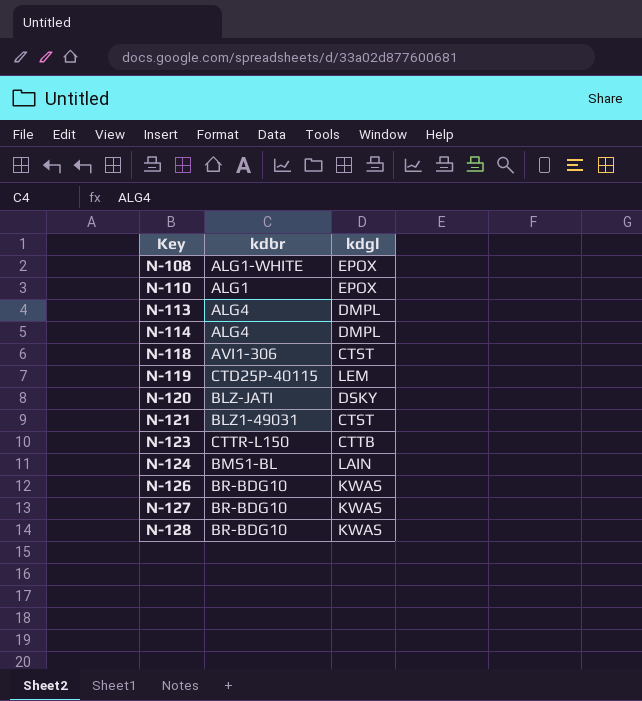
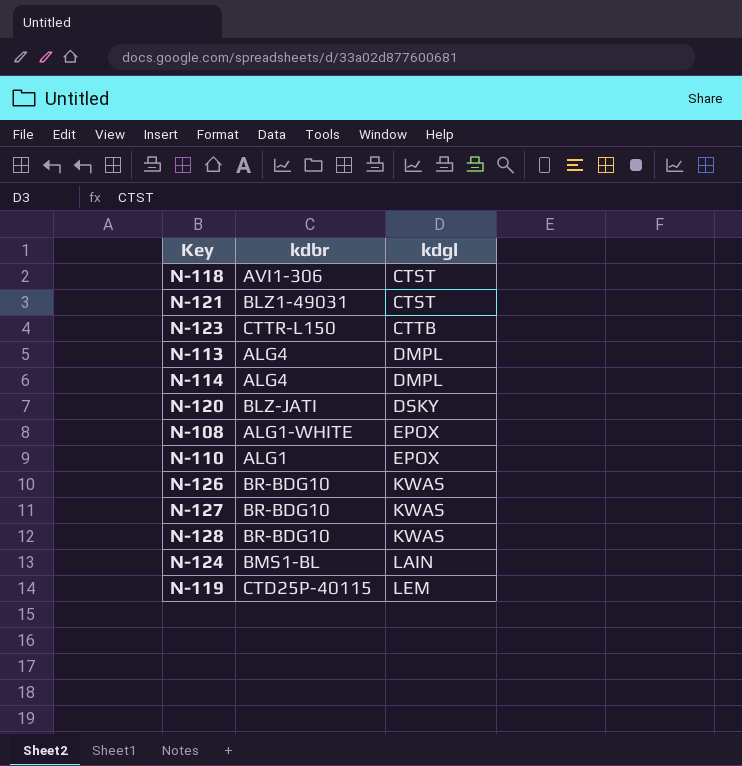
row order: Key ascending -> kdgl ascending

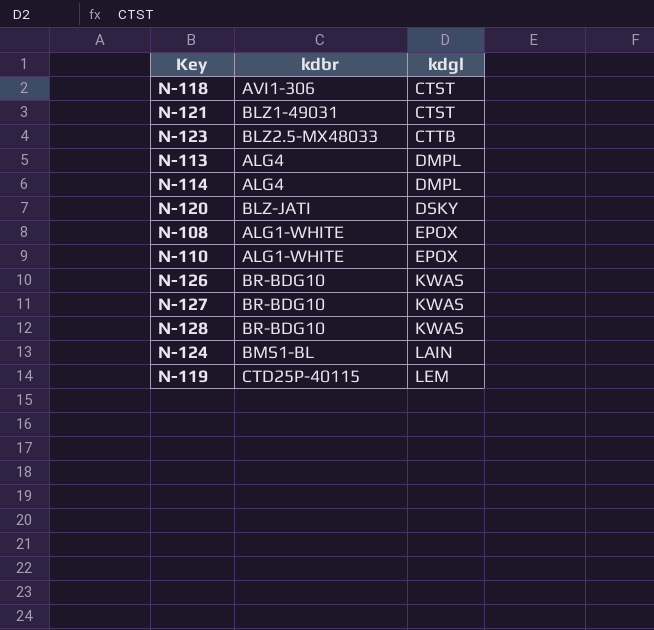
N-123 | kdbr: CTTR-L150 -> BLZ2.5-MX48033
N-110 | kdbr: ALG1 -> ALG1-WHITE

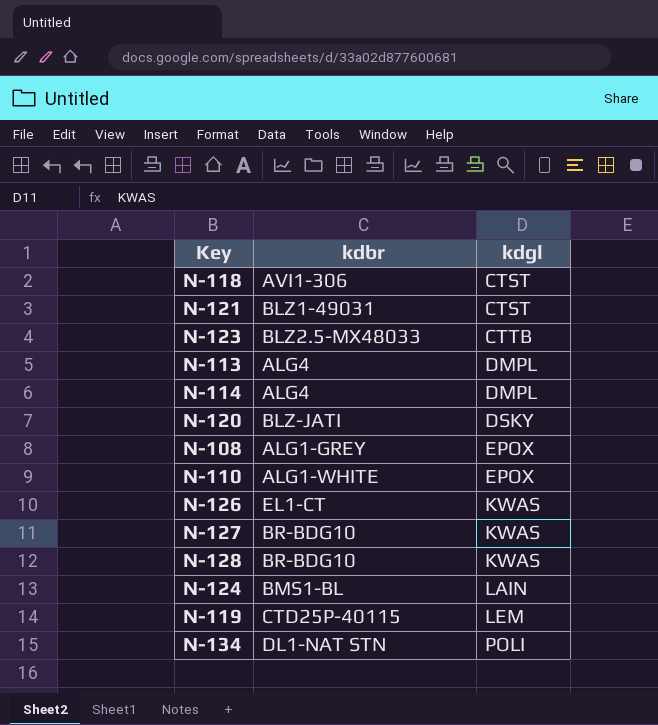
N-108 | kdbr: ALG1-WHITE -> ALG1-GREY
N-126 | kdbr: BR-BDG10 -> EL1-CT
row N-134: none -> DL1-NAT STN | POLI

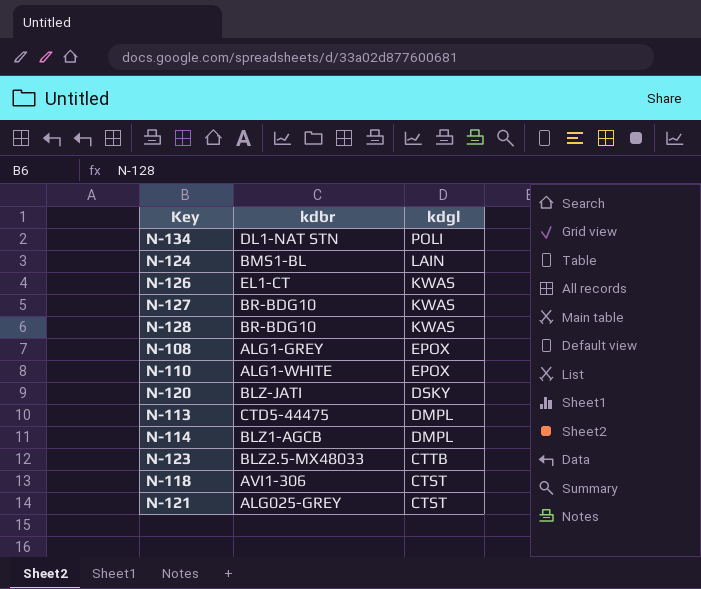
row order: kdgl ascending -> kdgl descending
row N-119: CTD25P-40115 | LEM -> none
N-113 | kdbr: ALG4 -> CTD5-44475
N-114 | kdbr: ALG4 -> BLZ1-AGCB
N-121 | kdbr: BLZ1-49031 -> ALG025-GREY

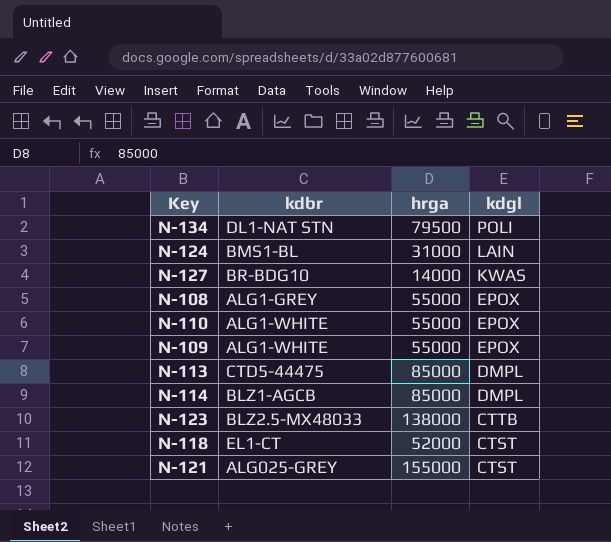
column hrga | position: none -> 3
row N-126: EL1-CT | KWAS -> none
row N-128: BR-BDG10 | KWAS -> none
row N-120: BLZ-JATI | DSKY -> none
row N-109: none -> ALG1-WHITE | 55000 | EPOX
N-118 | kdbr: AVI1-306 -> EL1-CT

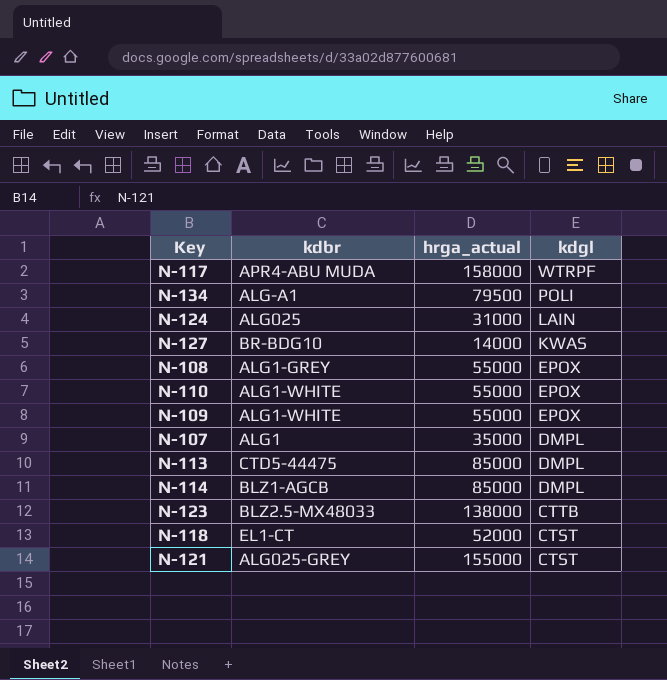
column name: hrga -> hrga_actual
row N-117: none -> APR4-ABU MUDA | 158000 | WTRPF
N-134 | kdbr: DL1-NAT STN -> ALG-A1
N-124 | kdbr: BMS1-BL -> ALG025
row N-107: none -> ALG1 | 35000 | DMPL

